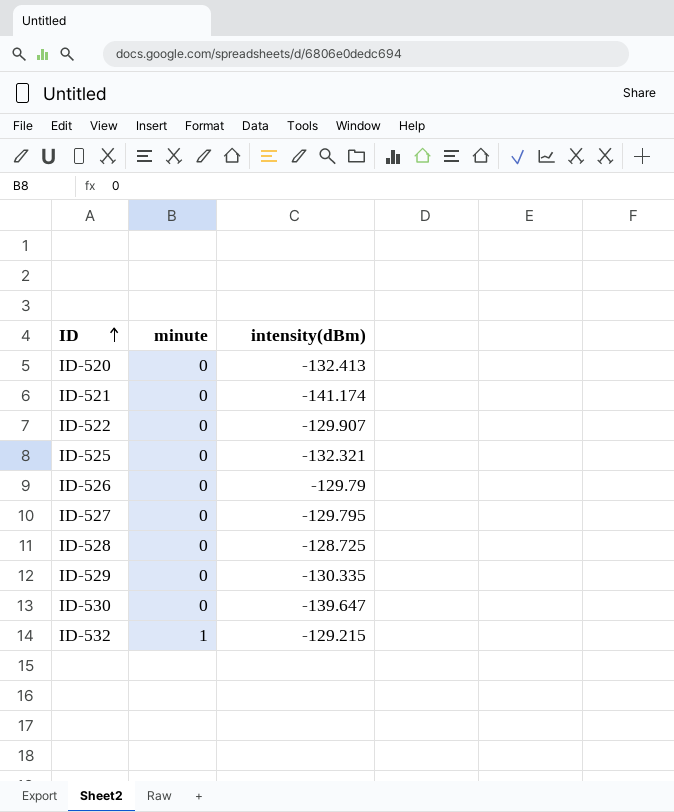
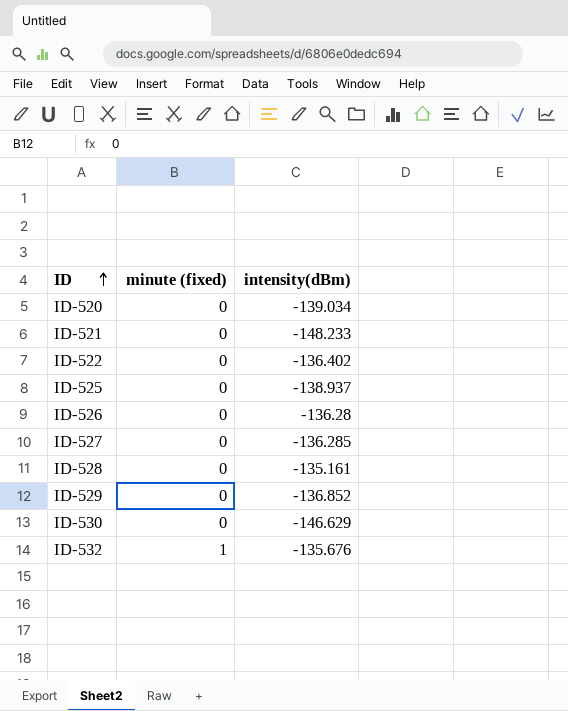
column name: minute -> minute (fixed)
ID-520 | intensity(dBm): -132.413 -> -139.034
ID-521 | intensity(dBm): -141.174 -> -148.233
ID-522 | intensity(dBm): -129.907 -> -136.402
ID-525 | intensity(dBm): -132.321 -> -138.937
ID-526 | intensity(dBm): -129.79 -> -136.28
ID-527 | intensity(dBm): -129.795 -> -136.285
ID-528 | intensity(dBm): -128.725 -> -135.161
ID-529 | intensity(dBm): -130.335 -> -136.852
ID-530 | intensity(dBm): -139.647 -> -146.629
ID-532 | intensity(dBm): -129.215 -> -135.676

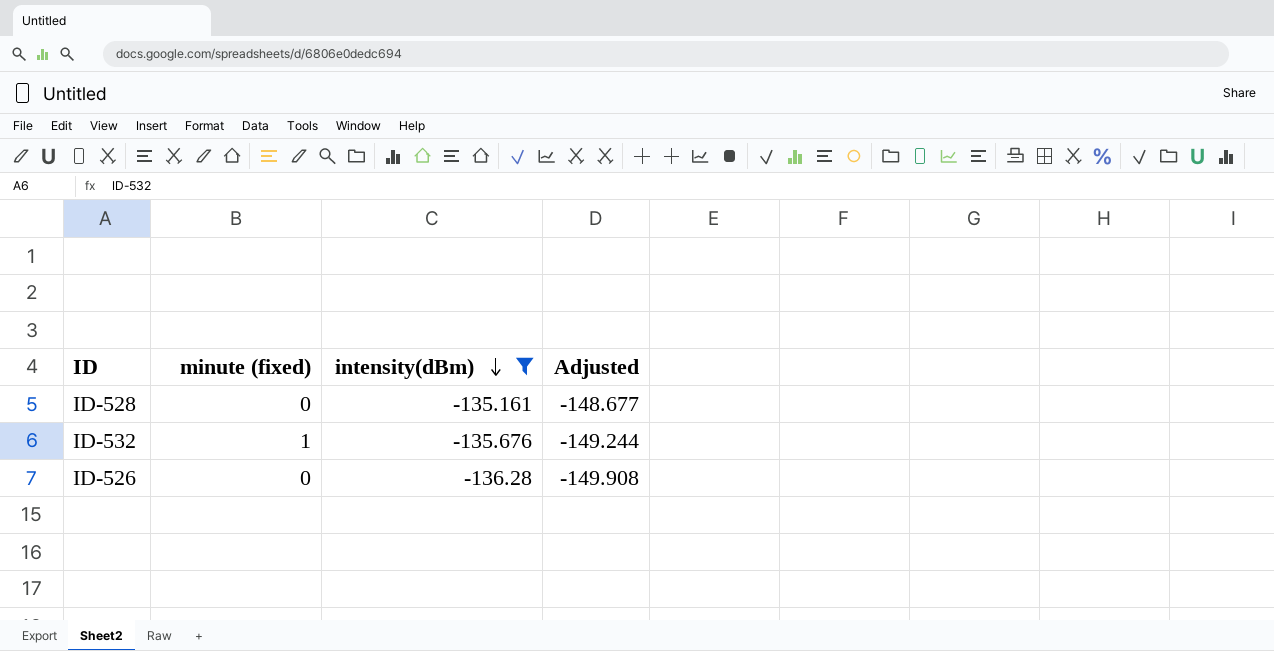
filter: none -> intensity(dBm) >= -136.28
row order: ID ascending -> intensity(dBm) descending
column Adjusted | formula: none -> [intensity(dBm)] * 1.1

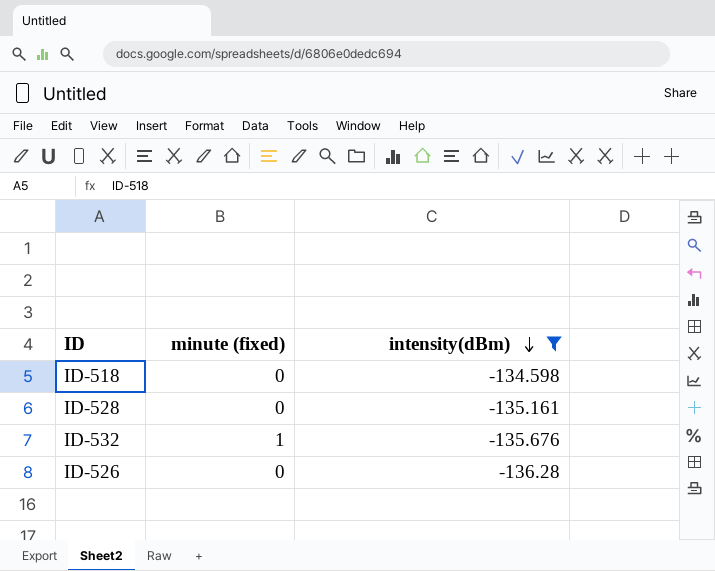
column Adjusted | formula: [intensity(dBm)] * 1.1 -> none
row ID-518: none -> 0 | -134.598

